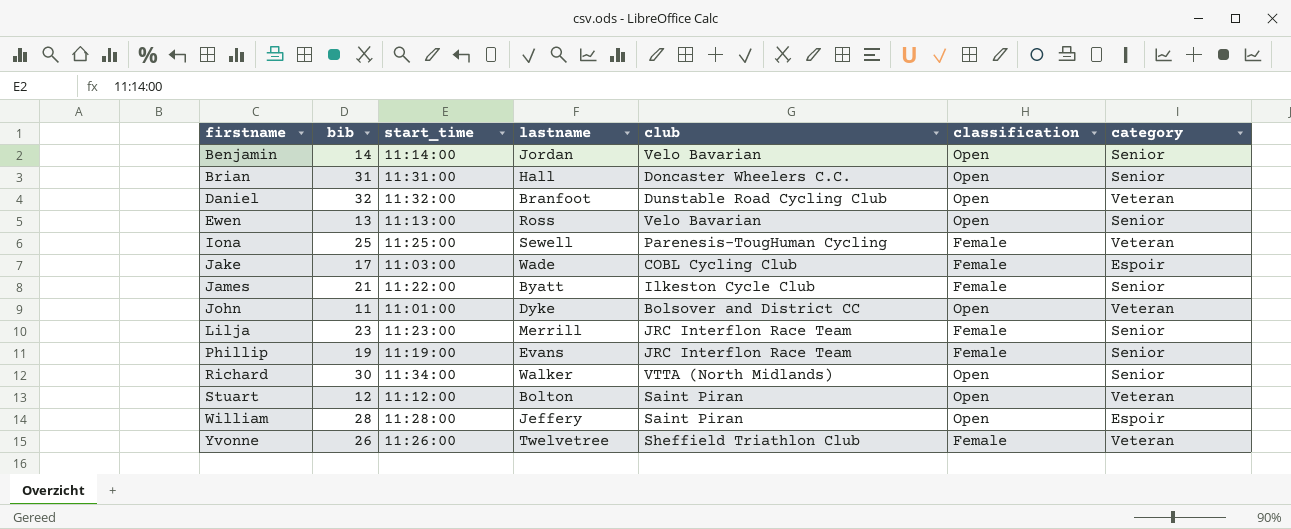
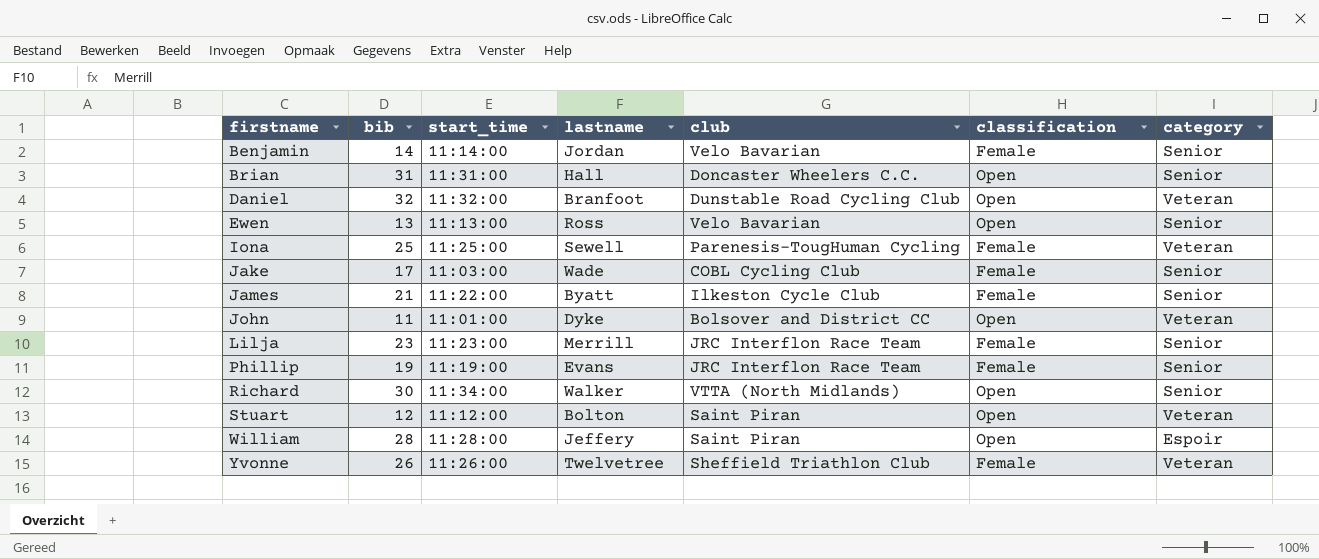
Benjamin | classification: Open -> Female
Jake | category: Espoir -> Senior

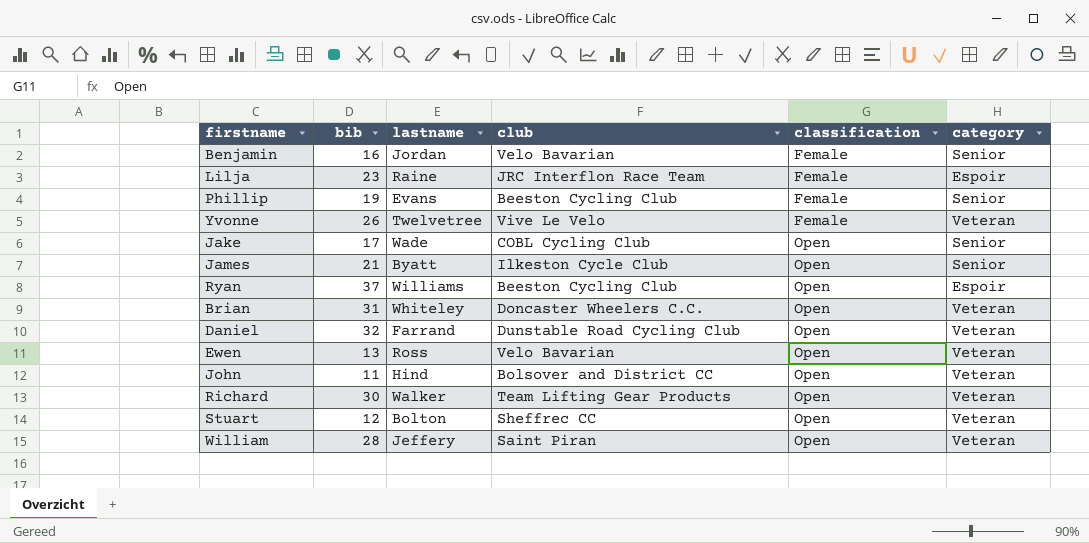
row order: firstname ascending -> classification ascending
column start_time | position: 3 -> none
row Iona: 25 | 11:25:00 | Sewell | Parenesis-TougHuman Cycling | Female | Veteran -> none
Benjamin | bib: 14 -> 16
Lilja | lastname: Merrill -> Raine
Lilja | category: Senior -> Espoir
Phillip | club: JRC Interflon Race Team -> Beeston Cycling Club
Yvonne | club: Sheffield Triathlon Club -> Vive Le Velo
Jake | classification: Female -> Open
James | classification: Female -> Open
row Ryan: none -> 37 | Williams | Beeston Cycling Club | Open | Espoir
Brian | lastname: Hall -> Whiteley
Brian | category: Senior -> Veteran
Daniel | lastname: Branfoot -> Farrand
Ewen | category: Senior -> Veteran
John | lastname: Dyke -> Hind
Richard | club: VTTA (North Midlands) -> Team Lifting Gear Products
Richard | category: Senior -> Veteran
Stuart | club: Saint Piran -> Sheffrec CC
William | category: Espoir -> Veteran

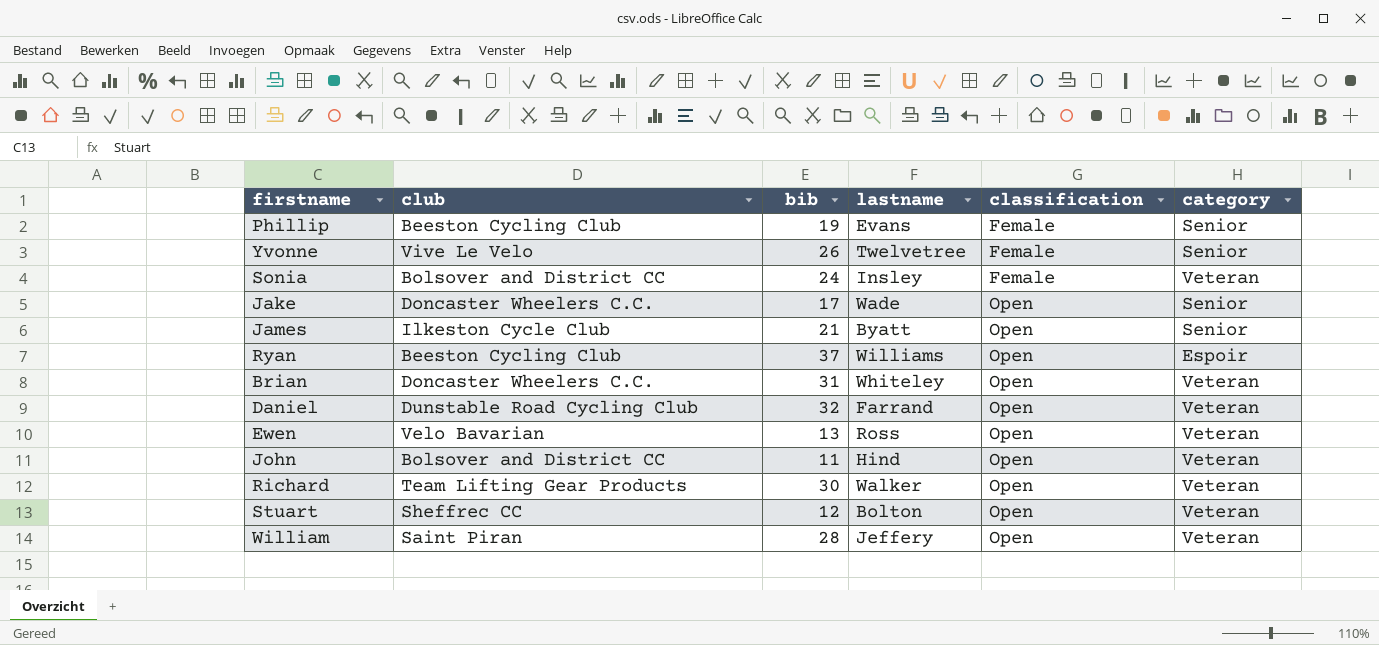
column club | position: 4 -> 2
row Benjamin: 16 | Jordan | Velo Bavarian | Female | Senior -> none
row Lilja: 23 | Raine | JRC Interflon Race Team | Female | Espoir -> none
Yvonne | category: Veteran -> Senior
row Sonia: none -> Bolsover and District CC | 24 | Insley | Female | Veteran
Jake | club: COBL Cycling Club -> Doncaster Wheelers C.C.

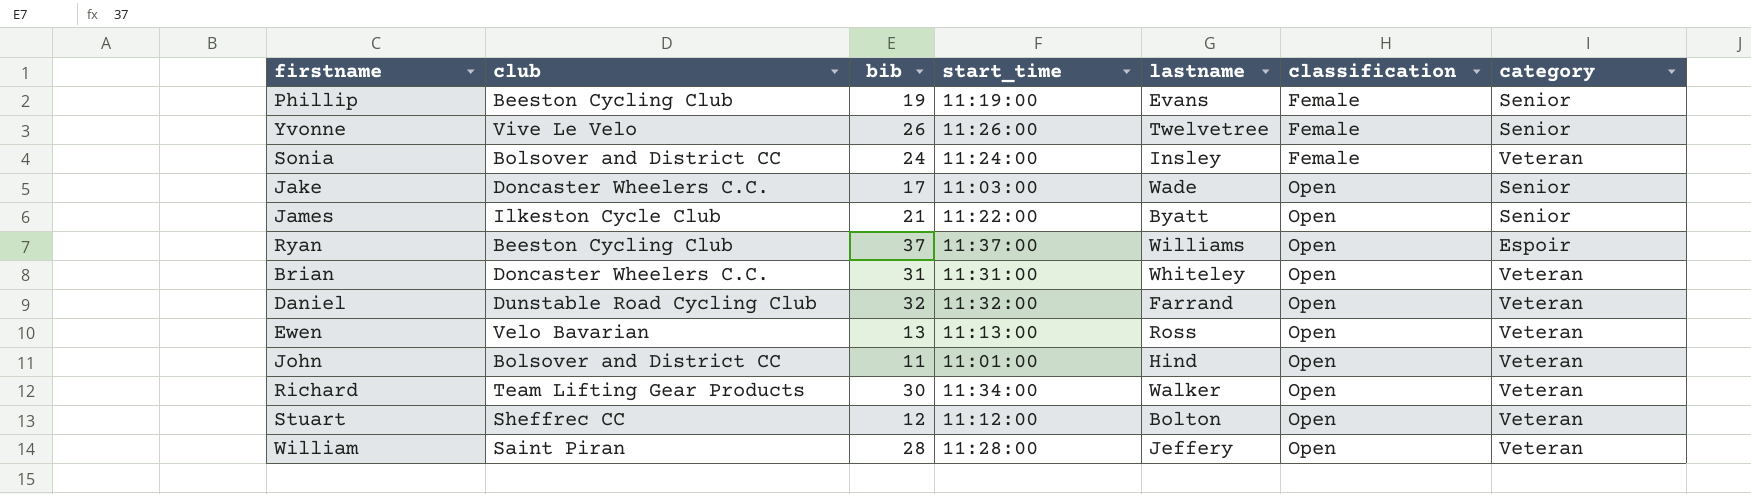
column start_time | position: none -> 4

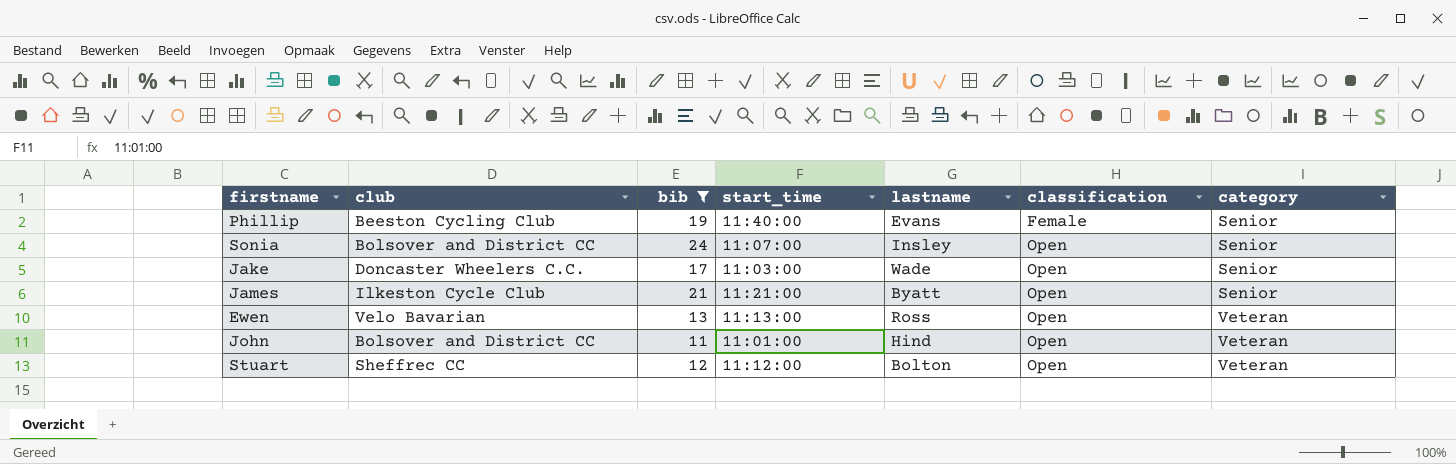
filter: none -> bib <= 24
Phillip | start_time: 11:19:00 -> 11:40:00
Sonia | start_time: 11:24:00 -> 11:07:00
Sonia | classification: Female -> Open
Sonia | category: Veteran -> Senior
James | start_time: 11:22:00 -> 11:21:00

